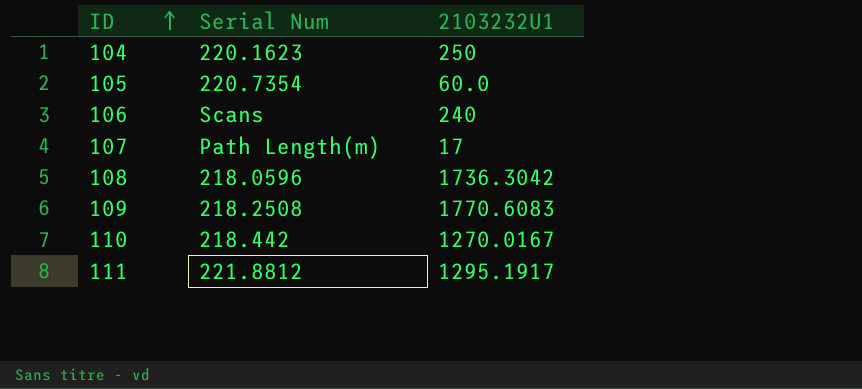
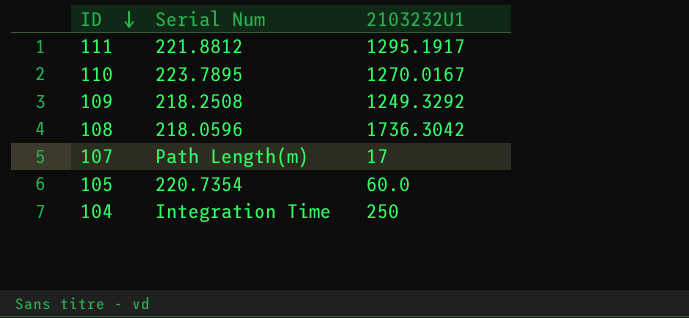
row order: ID ascending -> ID descending
row 106: Scans | 240 -> none
110 | Serial Num: 218.442 -> 223.7895
109 | 2103232U1: 1770.6083 -> 1249.3292
104 | Serial Num: 220.1623 -> Integration Time

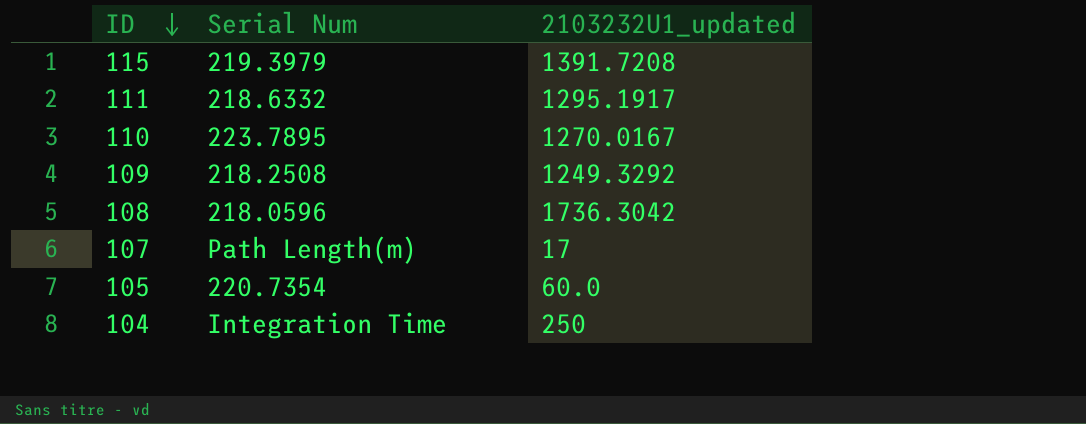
column name: 2103232U1 -> 2103232U1_updated
row 115: none -> 219.3979 | 1391.7208
111 | Serial Num: 221.8812 -> 218.6332

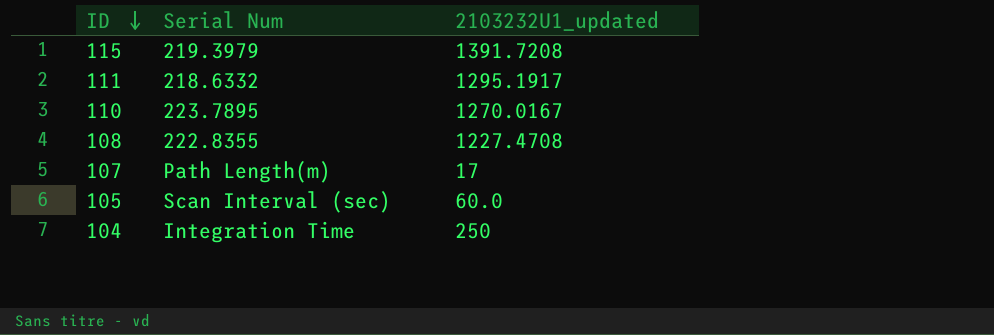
row 109: 218.2508 | 1249.3292 -> none
108 | Serial Num: 218.0596 -> 222.8355
108 | 2103232U1_updated: 1736.3042 -> 1227.4708
105 | Serial Num: 220.7354 -> Scan Interval (sec)

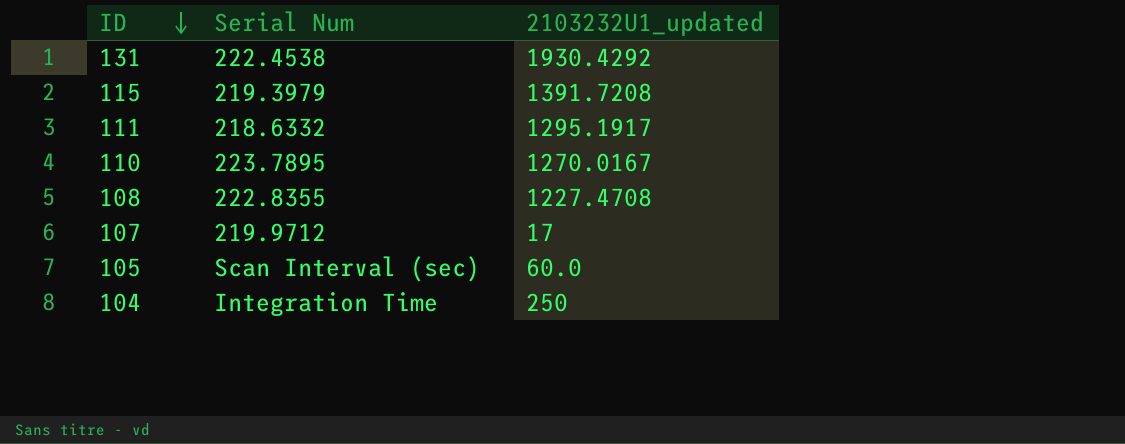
row 131: none -> 222.4538 | 1930.4292
107 | Serial Num: Path Length(m) -> 219.9712

